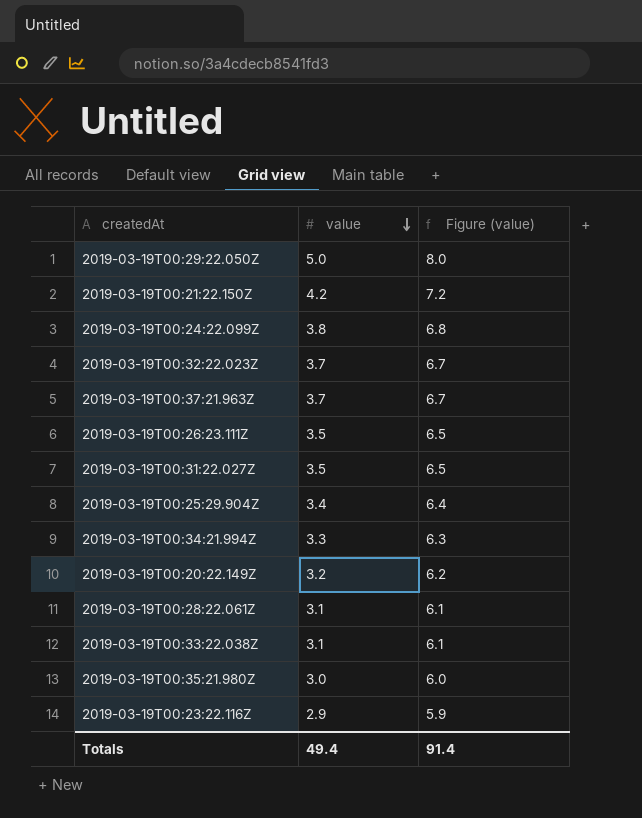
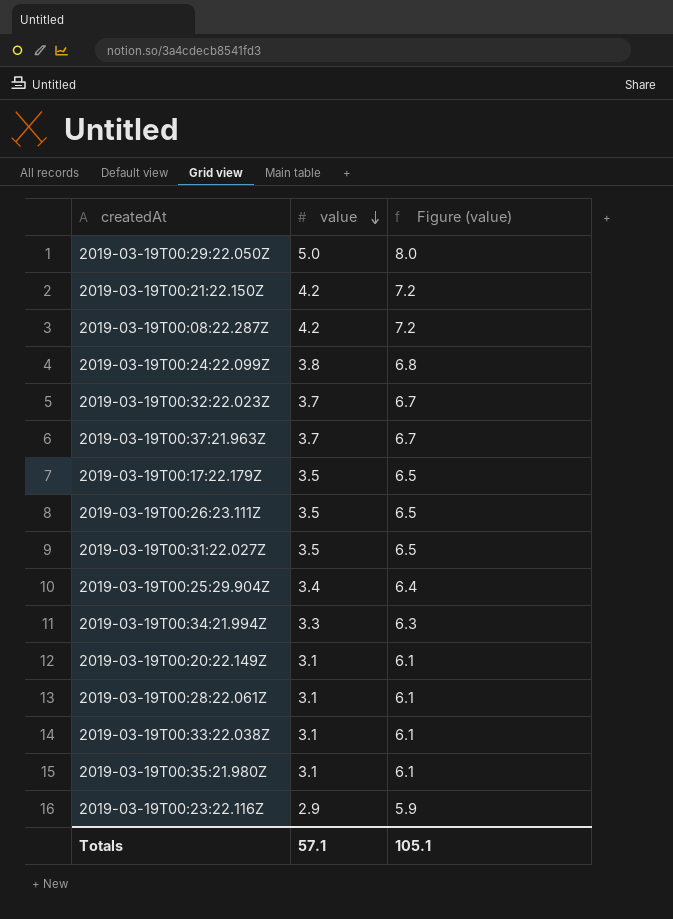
row 2019-03-19T00:08:22.287Z: none -> 4.2 | 7.2
row 2019-03-19T00:17:22.179Z: none -> 3.5 | 6.5
2019-03-19T00:20:22.149Z | value: 3.2 -> 3.1
2019-03-19T00:20:22.149Z | Figure (value): 6.2 -> 6.1
2019-03-19T00:35:21.980Z | value: 3.0 -> 3.1
2019-03-19T00:35:21.980Z | Figure (value): 6.0 -> 6.1
Totals | value: 49.4 -> 57.1
Totals | Figure (value): 91.4 -> 105.1

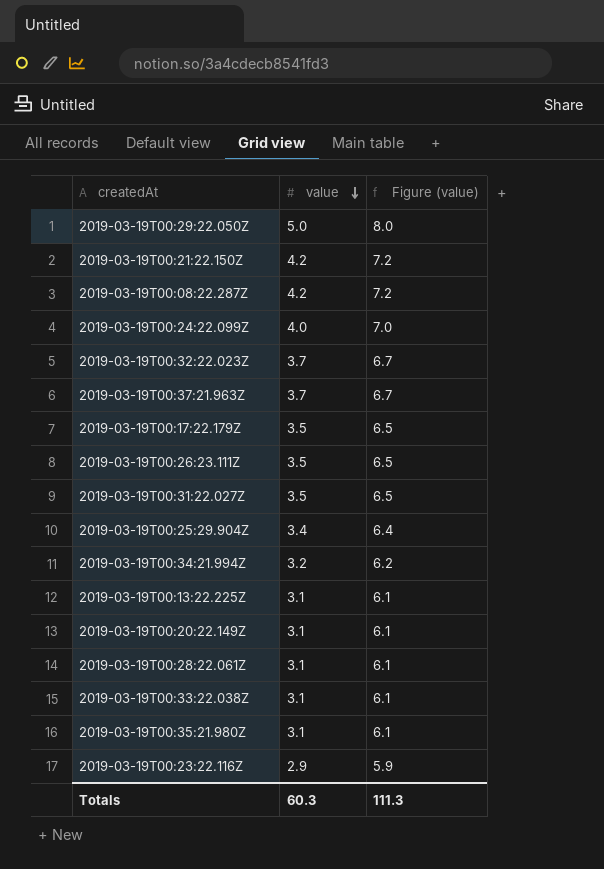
2019-03-19T00:24:22.099Z | value: 3.8 -> 4.0
2019-03-19T00:24:22.099Z | Figure (value): 6.8 -> 7.0
2019-03-19T00:34:21.994Z | value: 3.3 -> 3.2
2019-03-19T00:34:21.994Z | Figure (value): 6.3 -> 6.2
row 2019-03-19T00:13:22.225Z: none -> 3.1 | 6.1
Totals | value: 57.1 -> 60.3
Totals | Figure (value): 105.1 -> 111.3

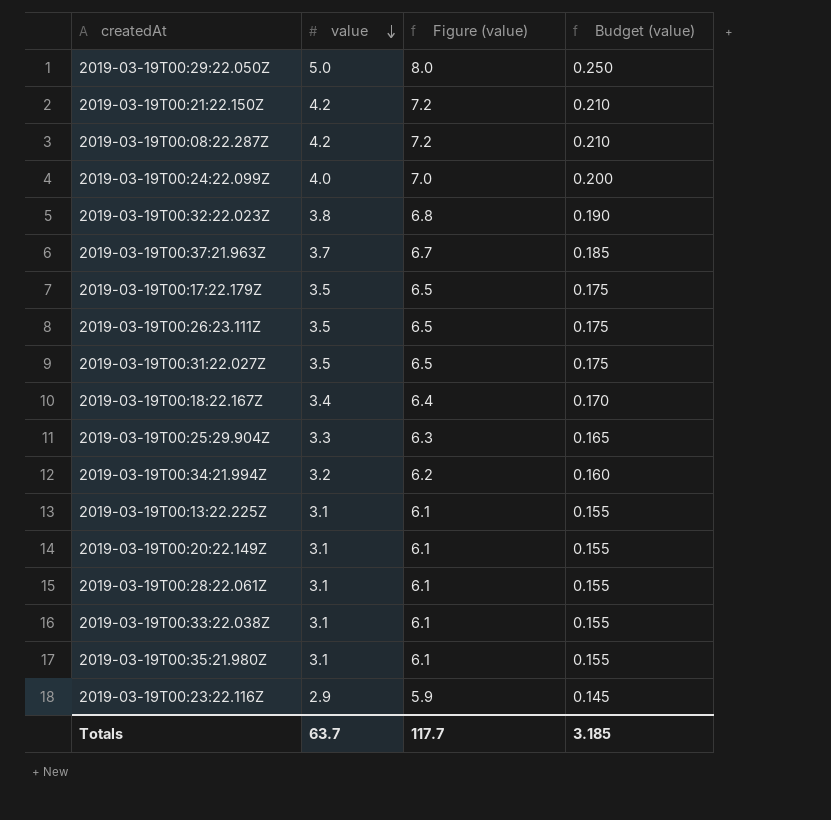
column Budget (value) | formula: none -> [value] * 0.05
2019-03-19T00:32:22.023Z | value: 3.7 -> 3.8
2019-03-19T00:32:22.023Z | Figure (value): 6.7 -> 6.8
row 2019-03-19T00:18:22.167Z: none -> 3.4 | 6.4 | 0.170
2019-03-19T00:25:29.904Z | value: 3.4 -> 3.3
2019-03-19T00:25:29.904Z | Figure (value): 6.4 -> 6.3
Totals | value: 60.3 -> 63.7
Totals | Figure (value): 111.3 -> 117.7

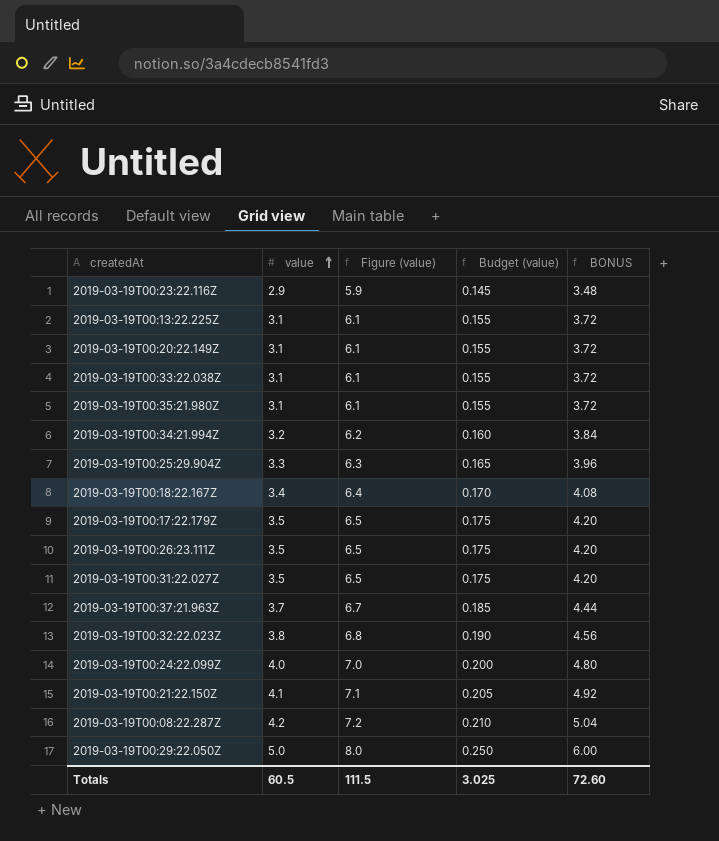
row order: value descending -> value ascending
column BONUS | formula: none -> [value] * 1.2
row 2019-03-19T00:28:22.061Z: 3.1 | 6.1 | 0.155 -> none
2019-03-19T00:21:22.150Z | value: 4.2 -> 4.1
2019-03-19T00:21:22.150Z | Figure (value): 7.2 -> 7.1
2019-03-19T00:21:22.150Z | Budget (value): 0.210 -> 0.205
Totals | value: 63.7 -> 60.5
Totals | Figure (value): 117.7 -> 111.5
Totals | Budget (value): 3.185 -> 3.025

